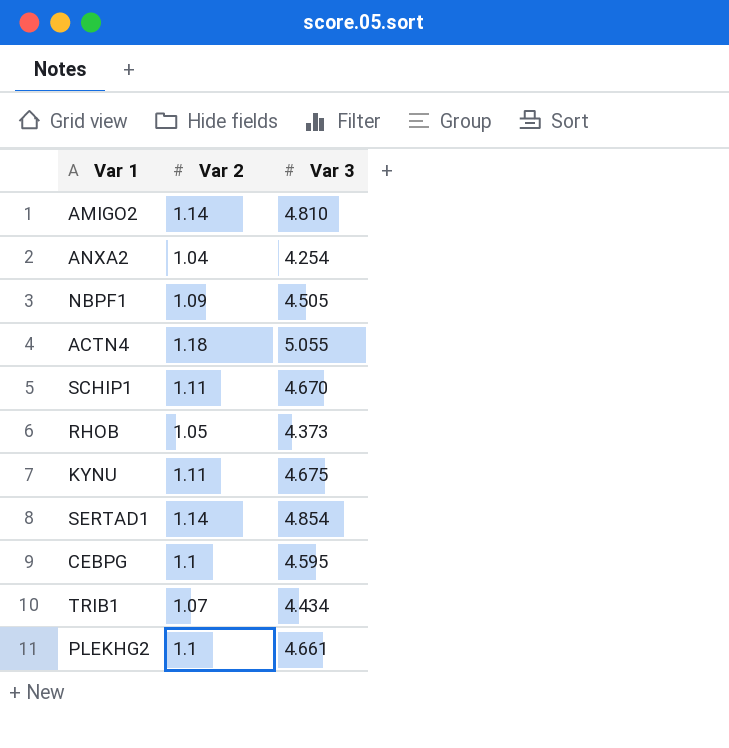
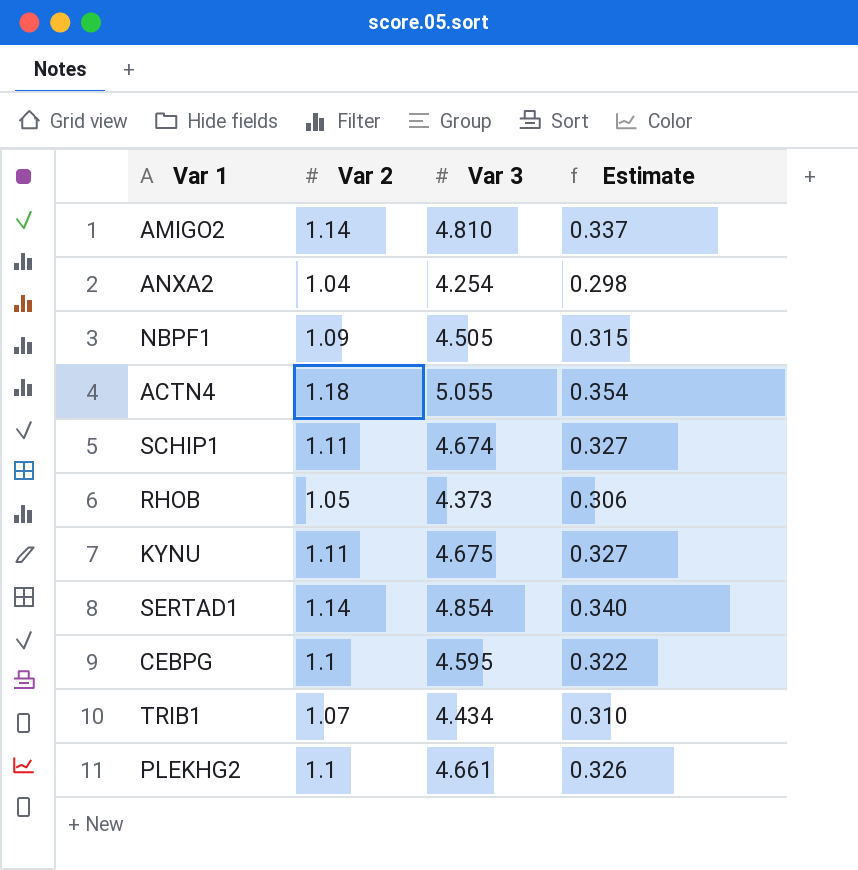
column Estimate | formula: none -> [Var 3] * 0.07
SCHIP1 | Var 3: 4.670 -> 4.674

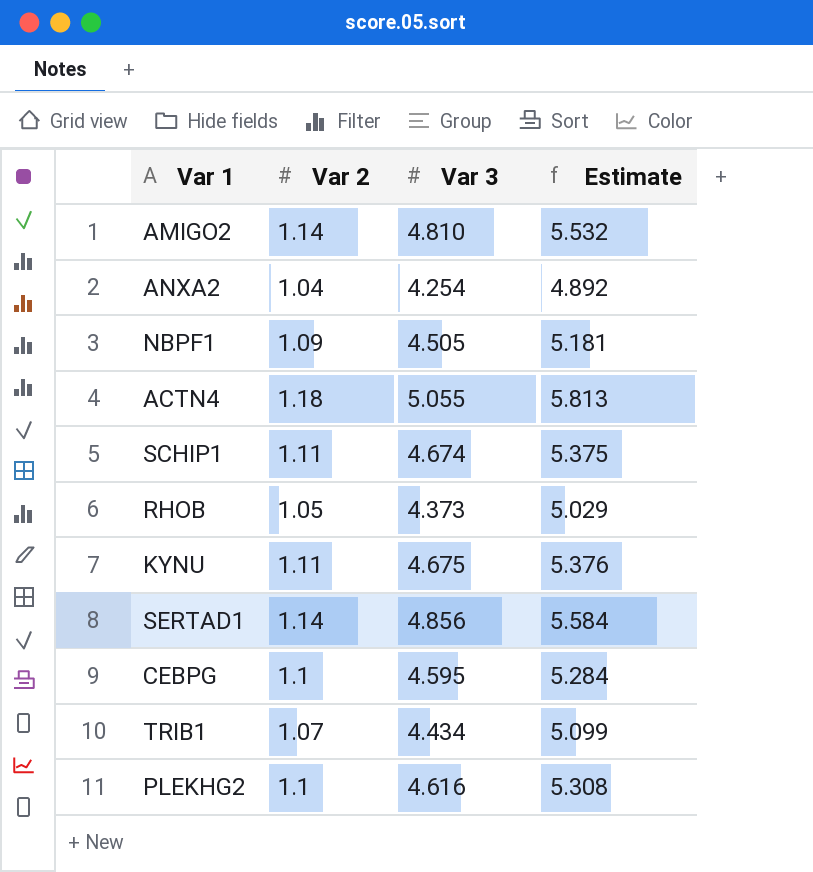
column Estimate | formula: [Var 3] * 0.07 -> [Var 3] * 1.15
SERTAD1 | Var 3: 4.854 -> 4.856
PLEKHG2 | Var 3: 4.661 -> 4.616

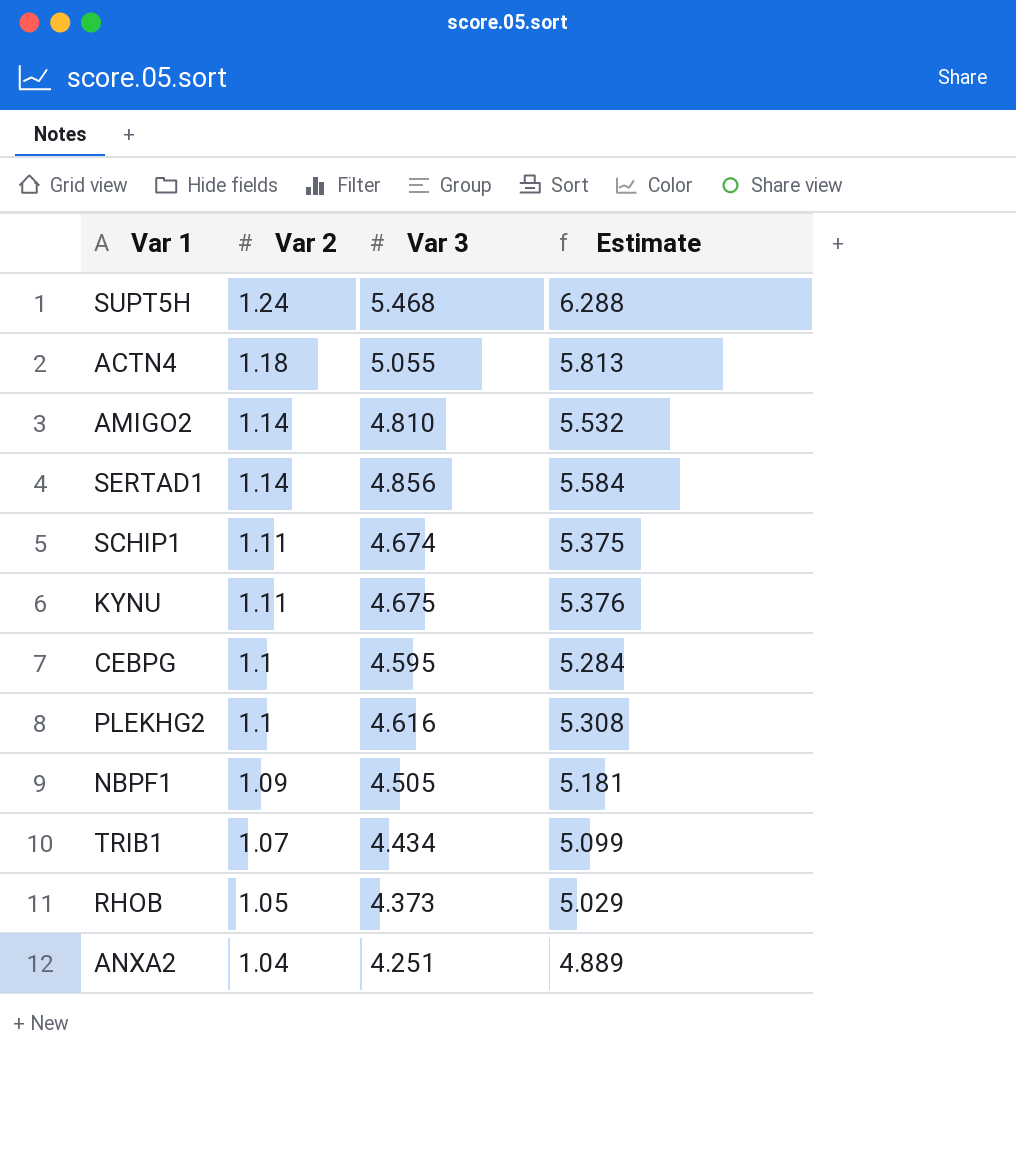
row order: none -> Var 2 descending
row SUPT5H: none -> 1.24 | 5.468 | 6.288
ANXA2 | Var 3: 4.254 -> 4.251
ANXA2 | Estimate: 4.892 -> 4.889

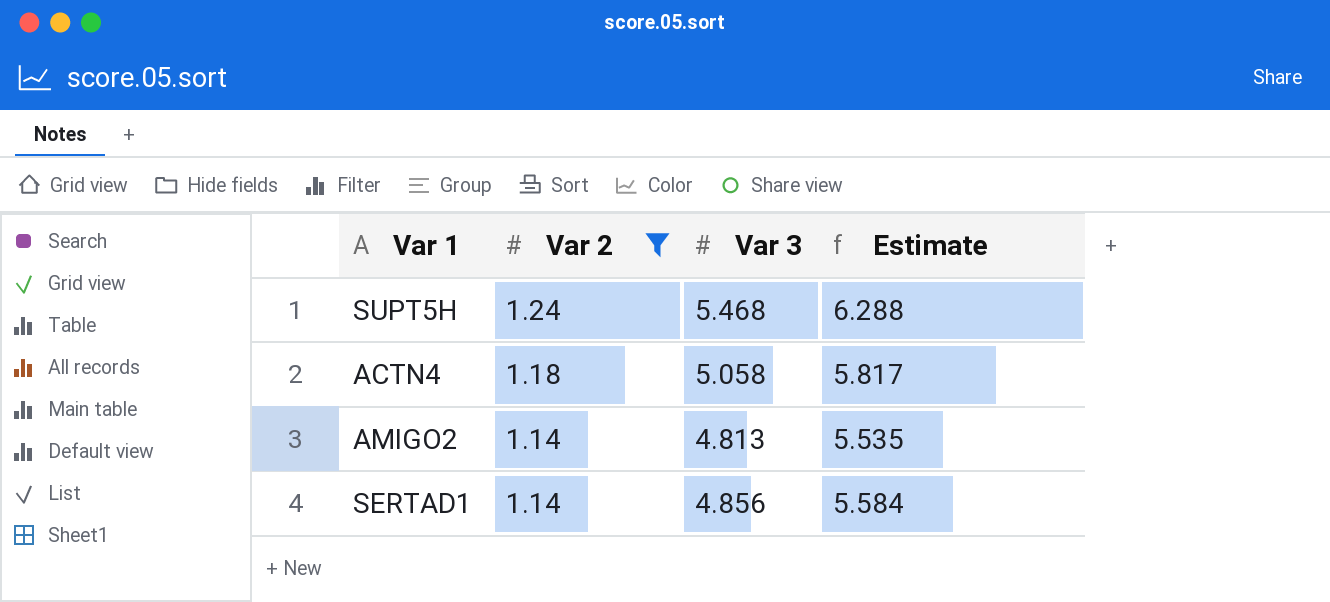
filter: none -> Var 2 >= 1.14
ACTN4 | Var 3: 5.055 -> 5.058
ACTN4 | Estimate: 5.813 -> 5.817
AMIGO2 | Var 3: 4.810 -> 4.813
AMIGO2 | Estimate: 5.532 -> 5.535

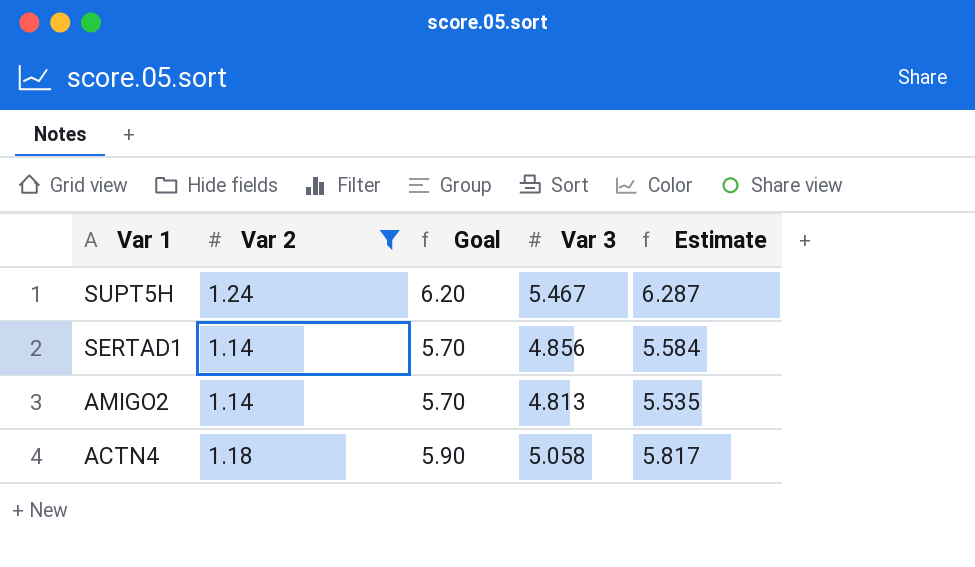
row order: Var 2 descending -> Var 1 descending
column Goal | formula: none -> [Var 2] * 5
SUPT5H | Var 3: 5.468 -> 5.467
SUPT5H | Estimate: 6.288 -> 6.287

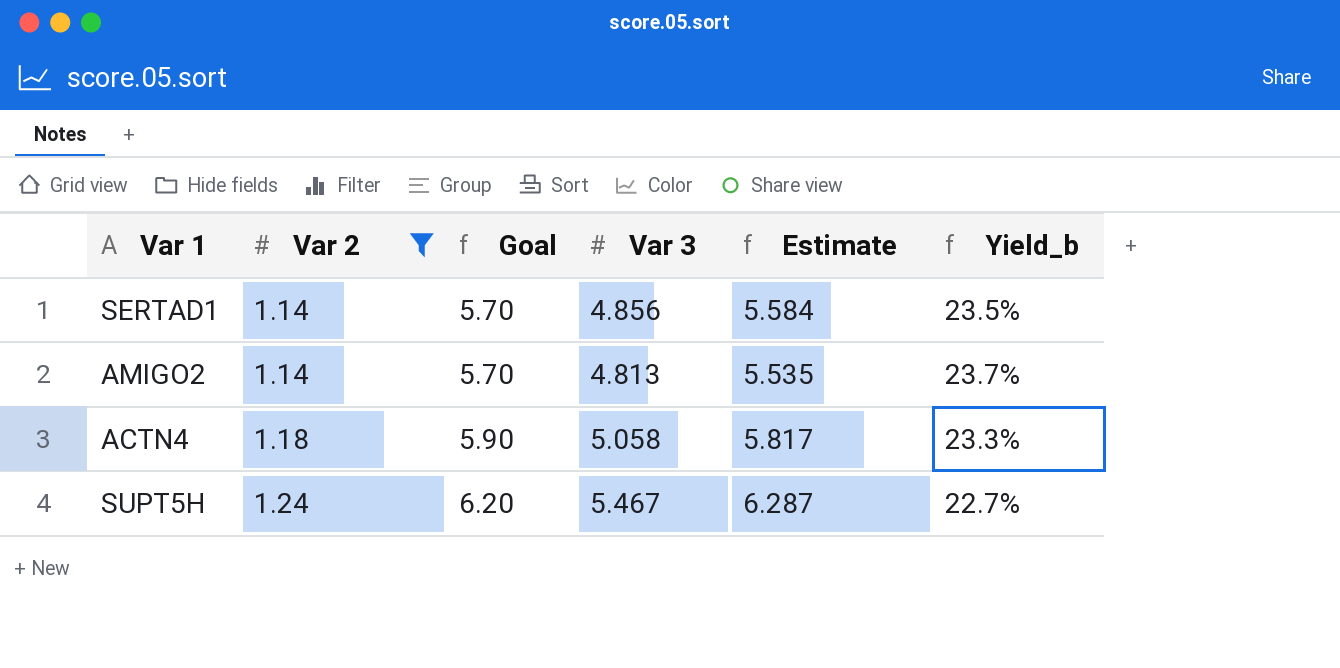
row order: Var 1 descending -> Var 2 ascending
column Yield_b | formula: none -> [Var 2] / [Var 3]

